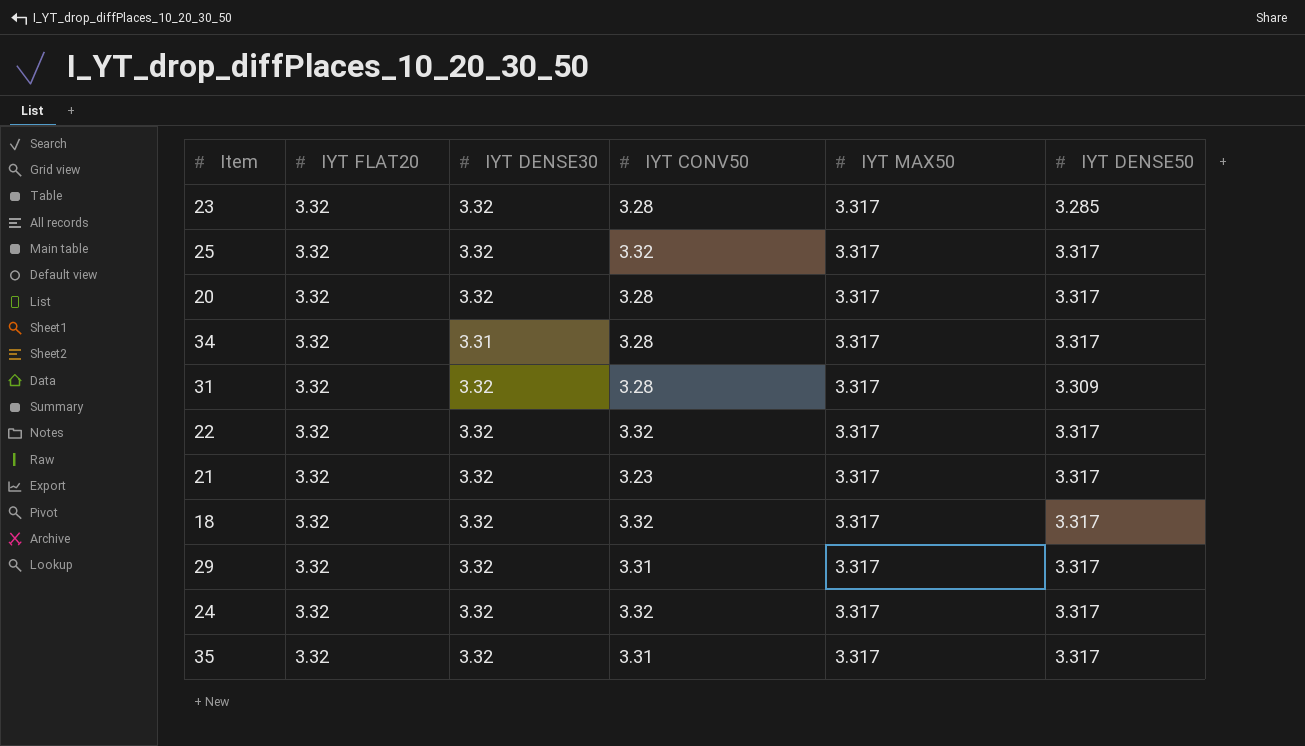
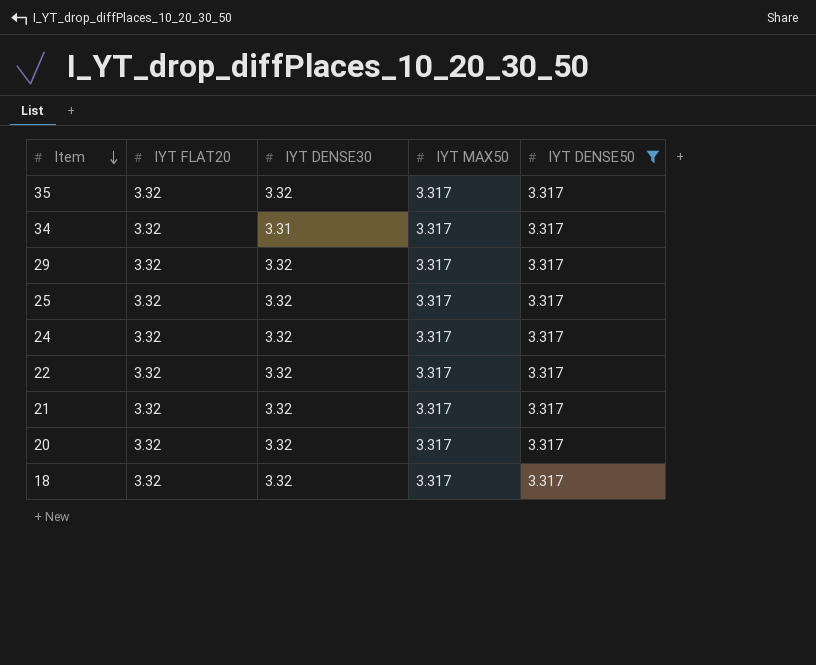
filter: none -> IYT DENSE50 = 3.317
row order: none -> Item descending
column IYT CONV50 | position: 4 -> none

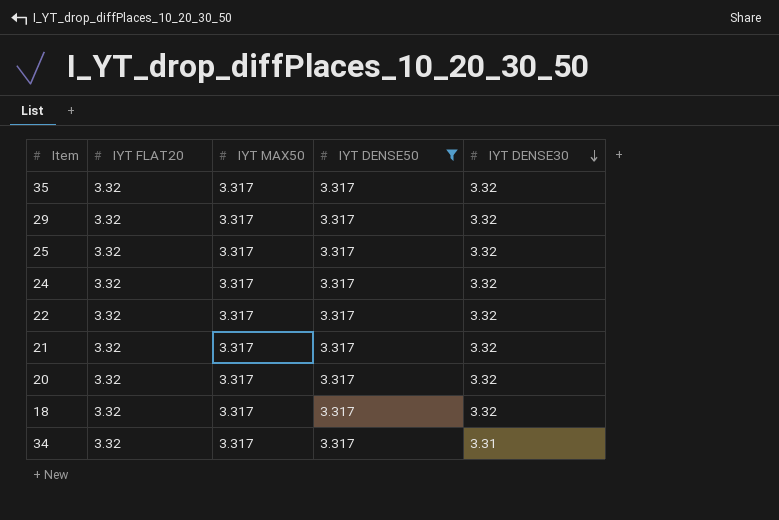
row order: Item descending -> IYT DENSE30 descending
column IYT DENSE30 | position: 3 -> 5

